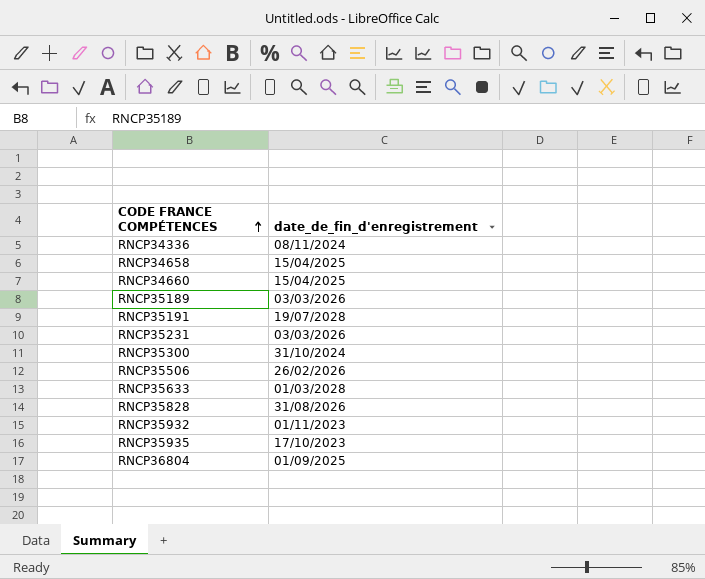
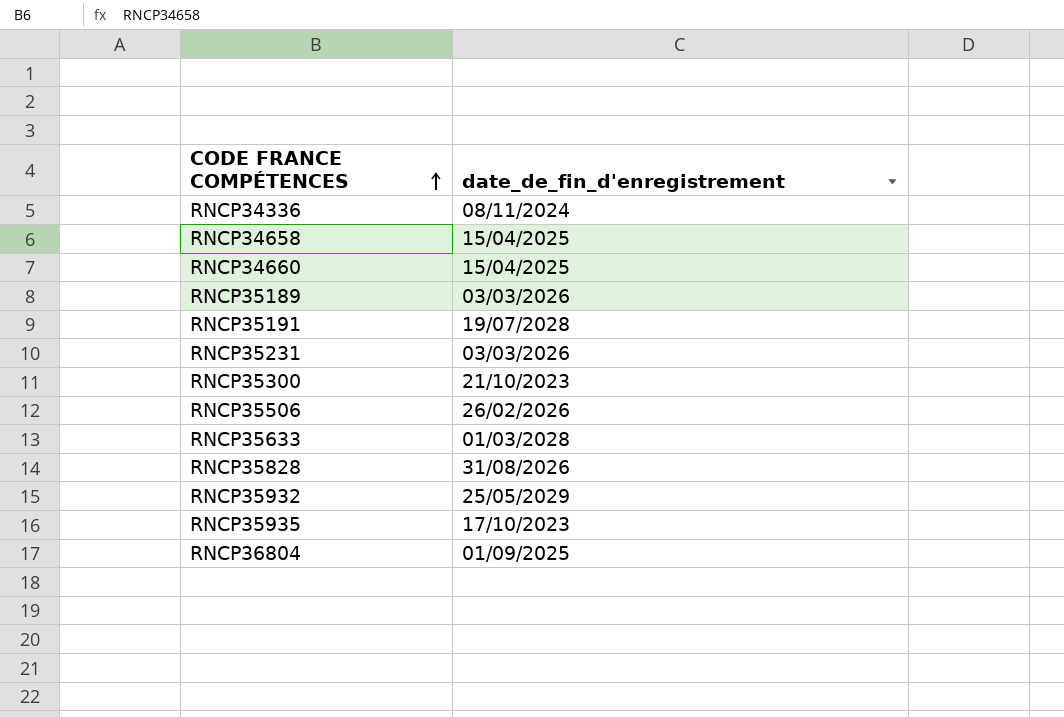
RNCP35300 | date_de_fin_d'enregistrement: 31/10/2024 -> 21/10/2023
RNCP35932 | date_de_fin_d'enregistrement: 01/11/2023 -> 25/05/2029

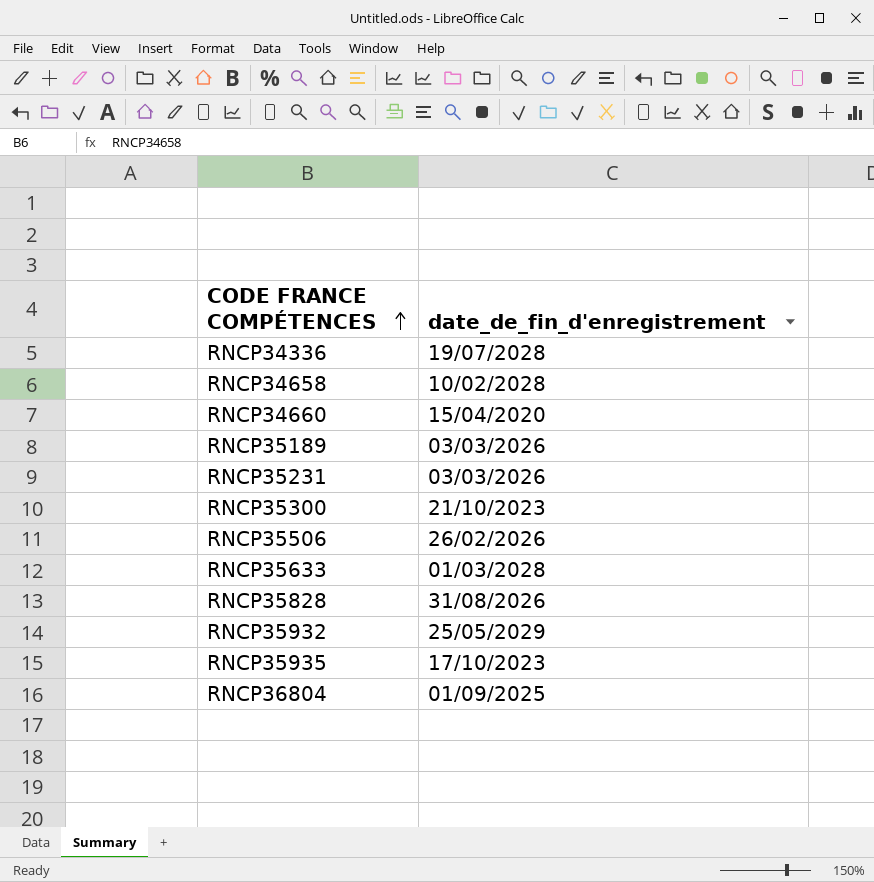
row RNCP35191: 19/07/2028 -> none
RNCP34336 | date_de_fin_d'enregistrement: 08/11/2024 -> 19/07/2028
RNCP34658 | date_de_fin_d'enregistrement: 15/04/2025 -> 10/02/2028
RNCP34660 | date_de_fin_d'enregistrement: 15/04/2025 -> 15/04/2020

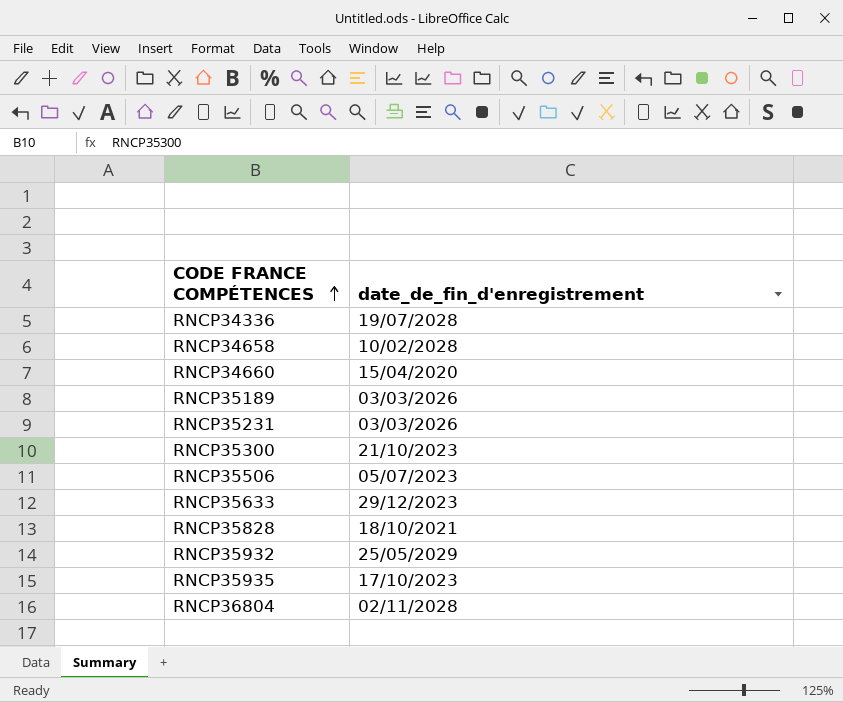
RNCP35506 | date_de_fin_d'enregistrement: 26/02/2026 -> 05/07/2023
RNCP35633 | date_de_fin_d'enregistrement: 01/03/2028 -> 29/12/2023
RNCP35828 | date_de_fin_d'enregistrement: 31/08/2026 -> 18/10/2021
RNCP36804 | date_de_fin_d'enregistrement: 01/09/2025 -> 02/11/2028

